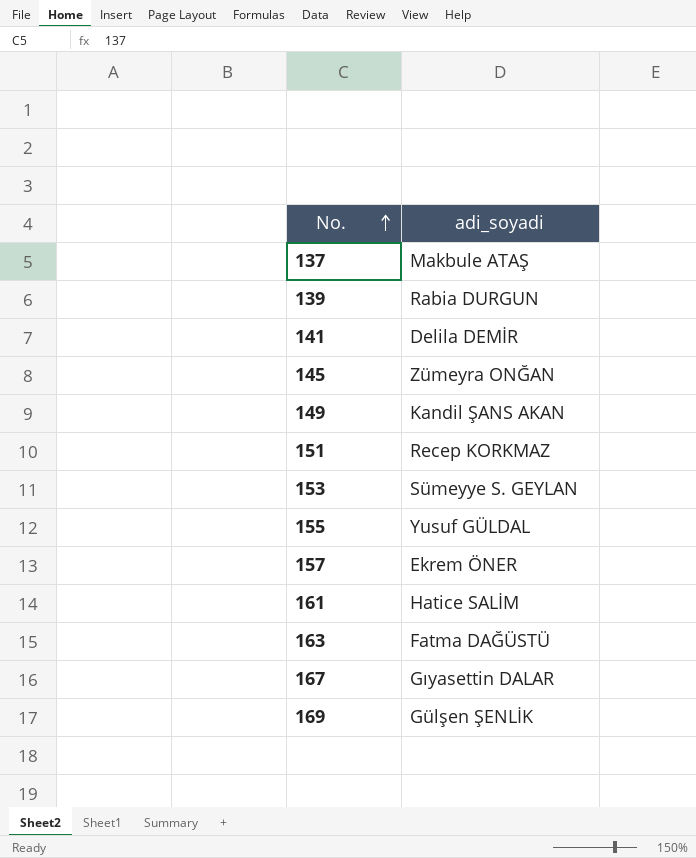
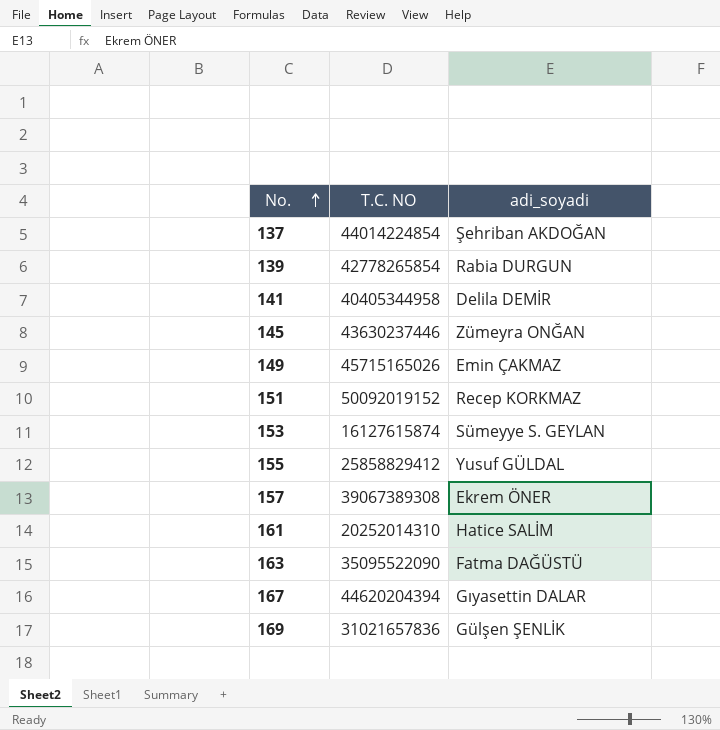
column T.C. NO | position: none -> 2
137 | adi_soyadi: Makbule ATAŞ -> Şehriban AKDOĞAN
149 | adi_soyadi: Kandil ŞANS AKAN -> Emin ÇAKMAZ

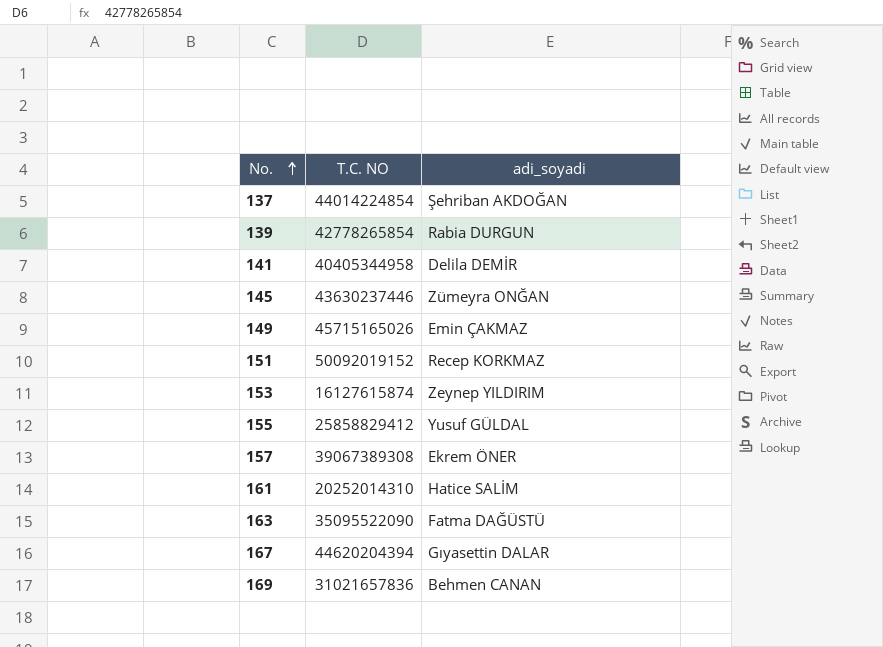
153 | adi_soyadi: Sümeyye S. GEYLAN -> Zeynep YILDIRIM
169 | adi_soyadi: Gülşen ŞENLİK -> Behmen CANAN

